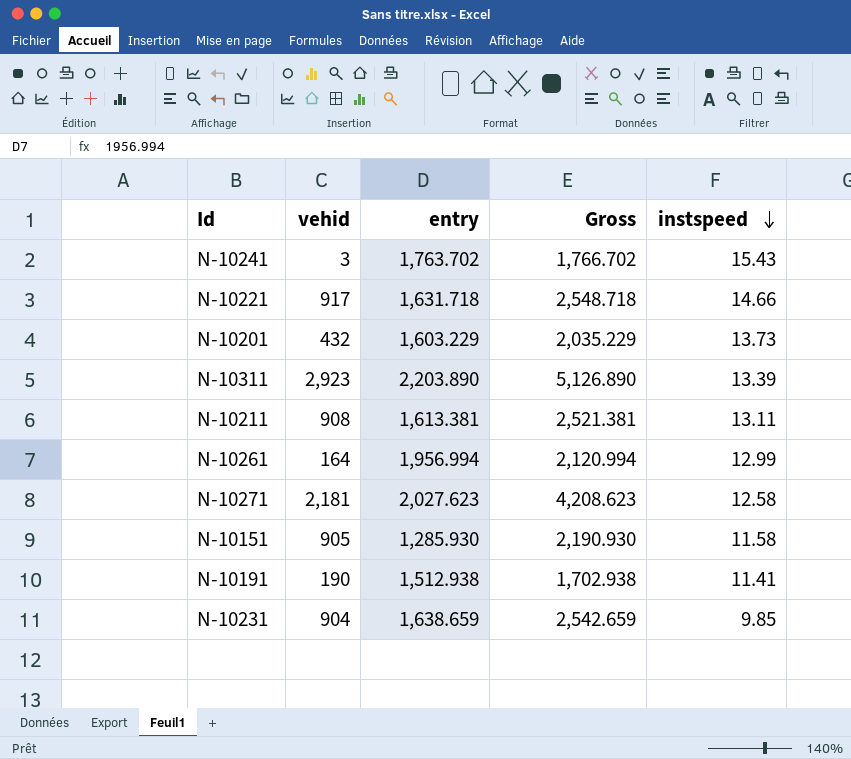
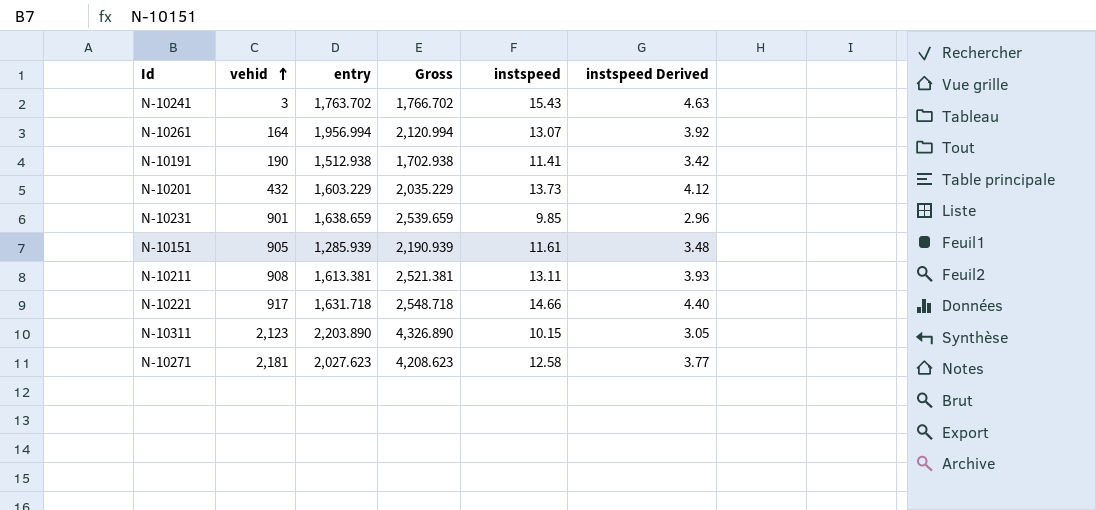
row order: instspeed descending -> vehid ascending
column instspeed Derived | formula: none -> [instspeed] * 0.3
N-10261 | instspeed: 12.99 -> 13.07
N-10231 | vehid: 904 -> 901
N-10231 | Gross: 2,542.659 -> 2,539.659
N-10151 | entry: 1,285.930 -> 1,285.939
N-10151 | Gross: 2,190.930 -> 2,190.939
N-10151 | instspeed: 11.58 -> 11.61
N-10311 | vehid: 2,923 -> 2,123
N-10311 | Gross: 5,126.890 -> 4,326.890
N-10311 | instspeed: 13.39 -> 10.15

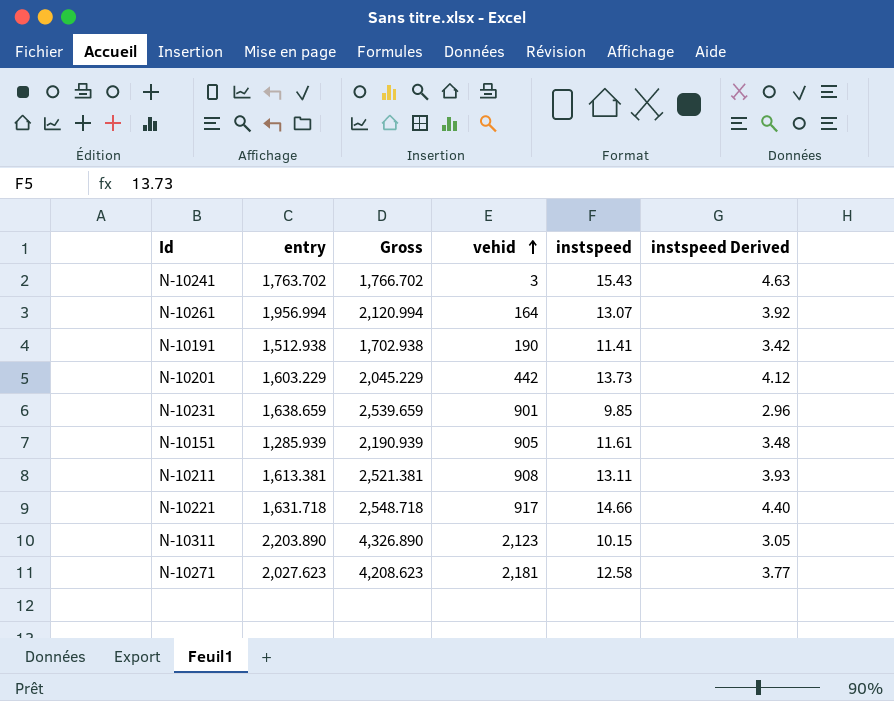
column vehid | position: 2 -> 4
N-10201 | Gross: 2,035.229 -> 2,045.229
N-10201 | vehid: 432 -> 442

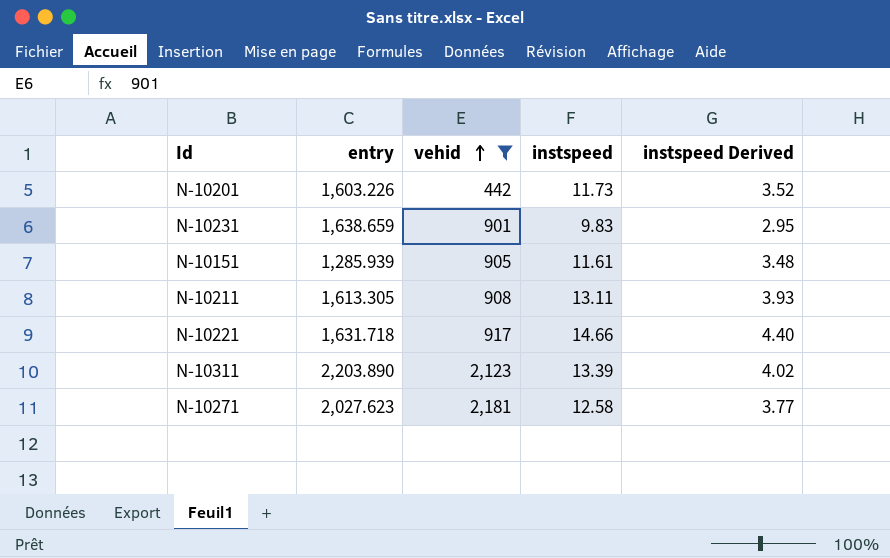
filter: none -> vehid >= 442
column Gross | formula: [entry] + [vehid] -> none
N-10201 | entry: 1,603.229 -> 1,603.226
N-10201 | instspeed: 13.73 -> 11.73
N-10201 | instspeed Derived: 4.12 -> 3.52
N-10231 | instspeed: 9.85 -> 9.83
N-10231 | instspeed Derived: 2.96 -> 2.95
N-10211 | entry: 1,613.381 -> 1,613.305
N-10311 | instspeed: 10.15 -> 13.39
N-10311 | instspeed Derived: 3.05 -> 4.02

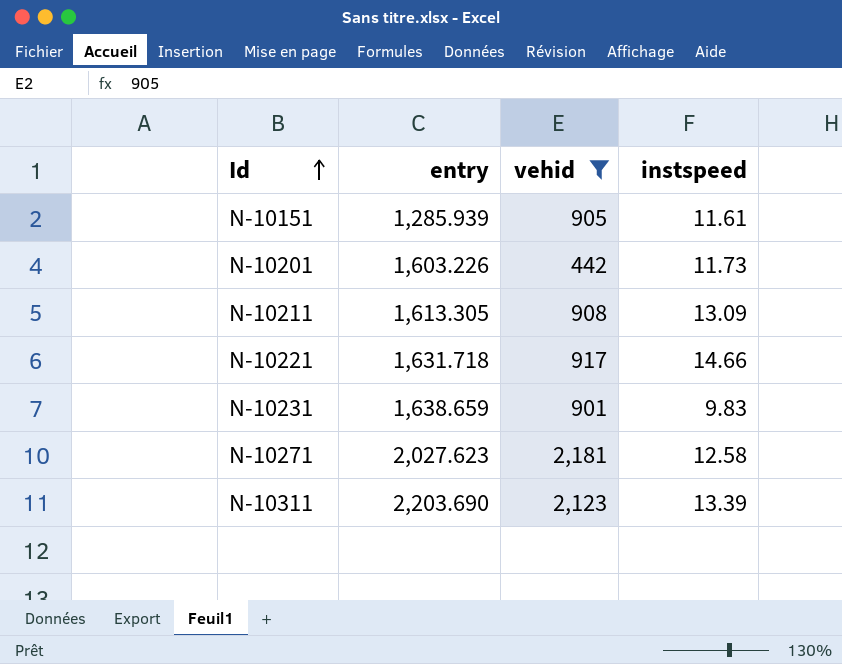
row order: vehid ascending -> Id ascending
column instspeed Derived | formula: [instspeed] * 0.3 -> none
N-10211 | instspeed: 13.11 -> 13.09
N-10311 | entry: 2,203.890 -> 2,203.690

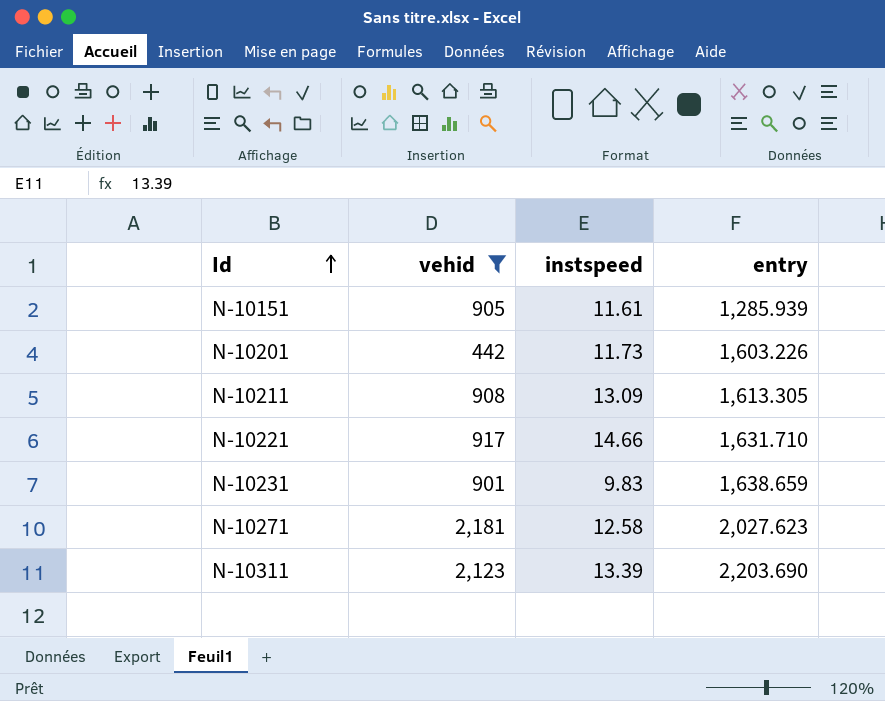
column entry | position: 2 -> 4
N-10221 | entry: 1,631.718 -> 1,631.710

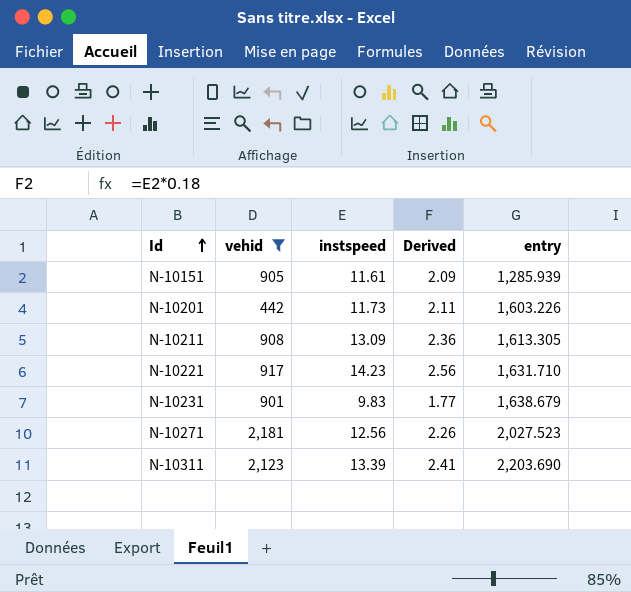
column Derived | formula: none -> [instspeed] * 0.18
N-10221 | instspeed: 14.66 -> 14.23
N-10231 | entry: 1,638.659 -> 1,638.679
N-10271 | instspeed: 12.58 -> 12.56
N-10271 | entry: 2,027.623 -> 2,027.523

